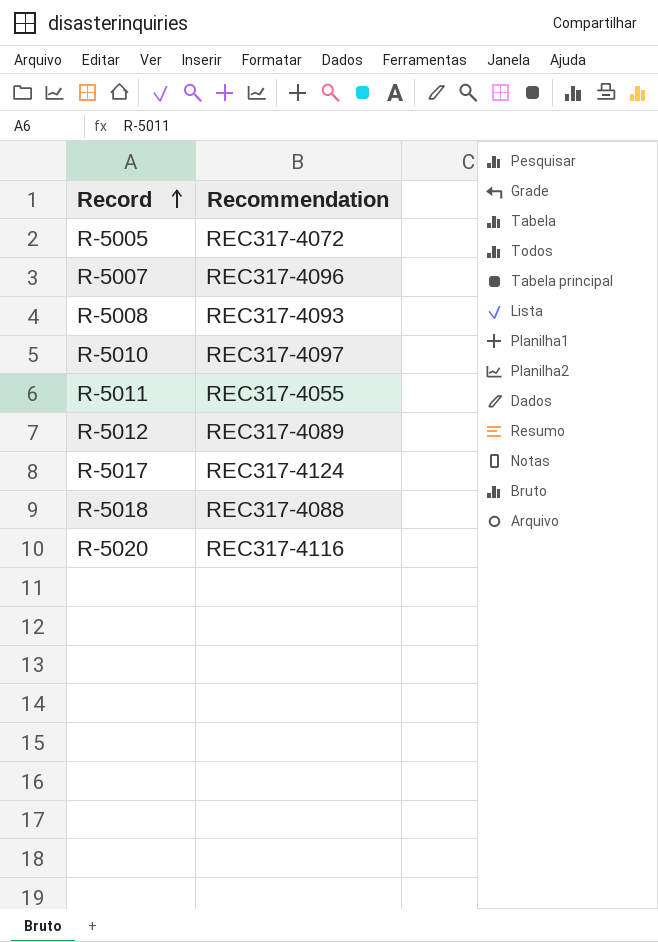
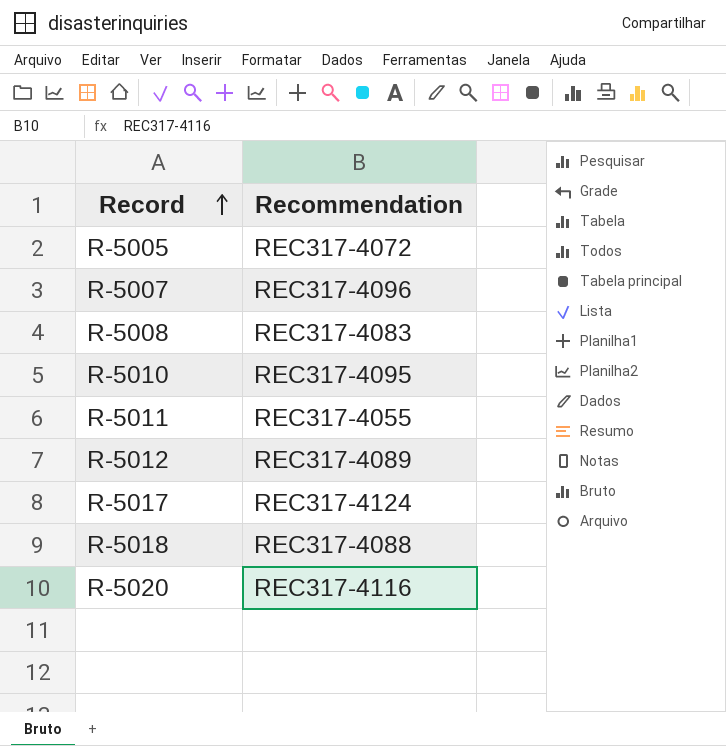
R-5008 | Recommendation: REC317-4093 -> REC317-4083
R-5010 | Recommendation: REC317-4097 -> REC317-4095

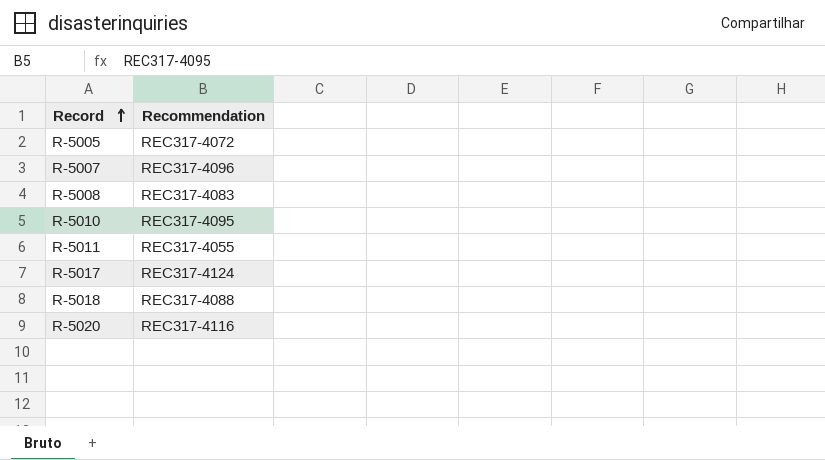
row R-5012: REC317-4089 -> none

